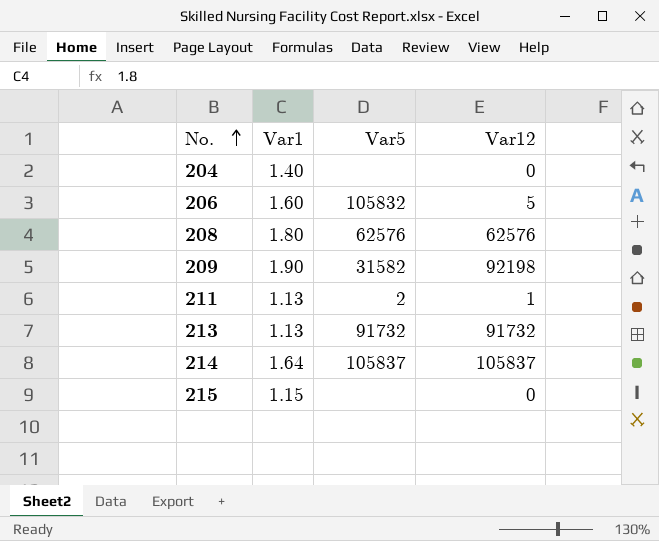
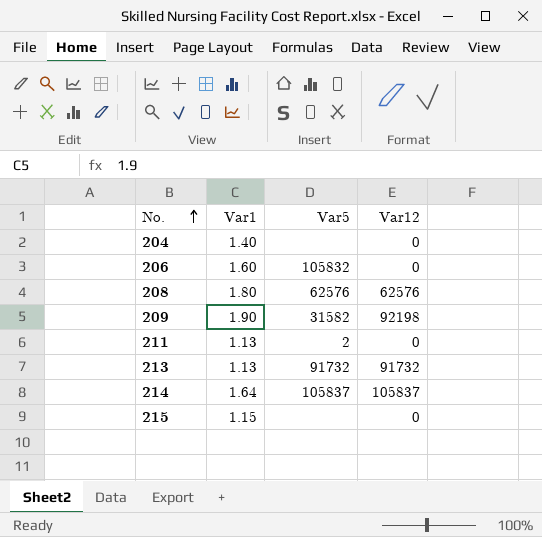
206 | Var12: 5 -> 0
211 | Var12: 1 -> 0

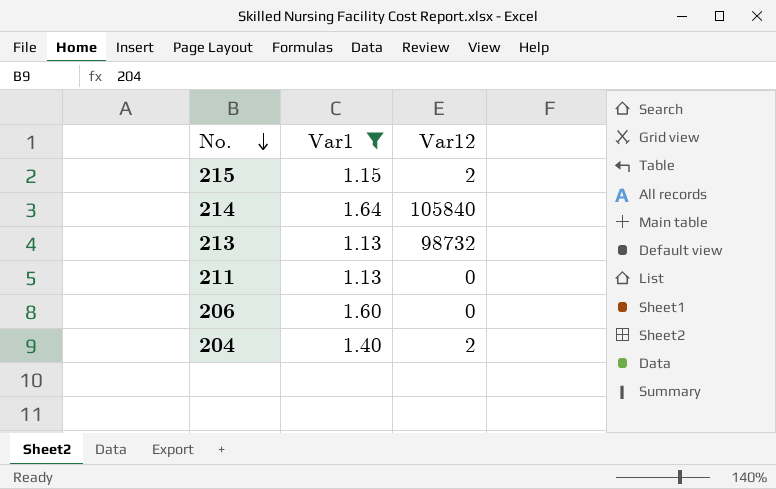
filter: none -> Var1 <= 1.64
row order: No. ascending -> No. descending
column Var5 | position: 3 -> none
215 | Var12: 0 -> 2
214 | Var12: 105837 -> 105840
213 | Var12: 91732 -> 98732
204 | Var12: 0 -> 2

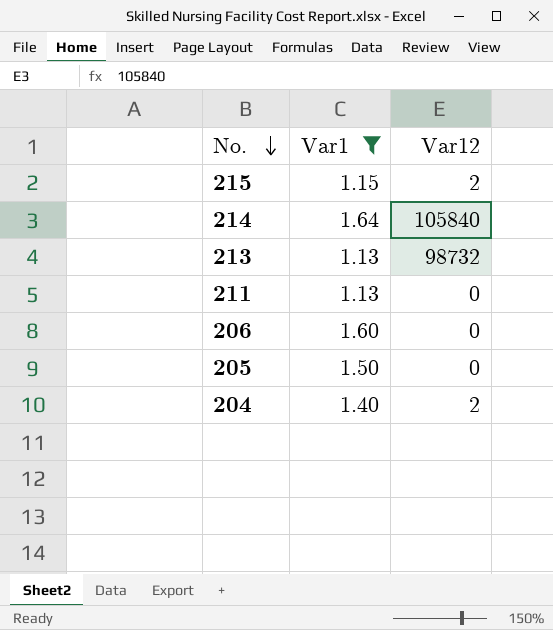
row 205: none -> 1.50 | 0

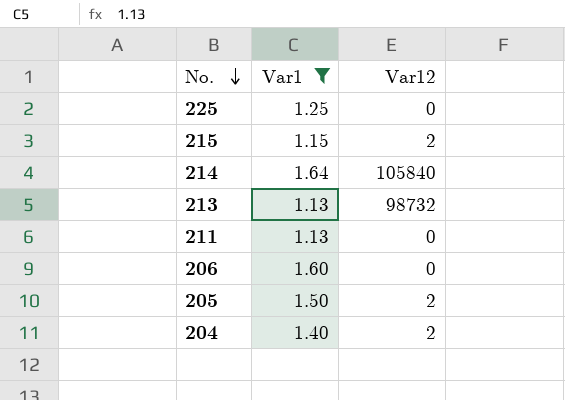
row 225: none -> 1.25 | 0
205 | Var12: 0 -> 2

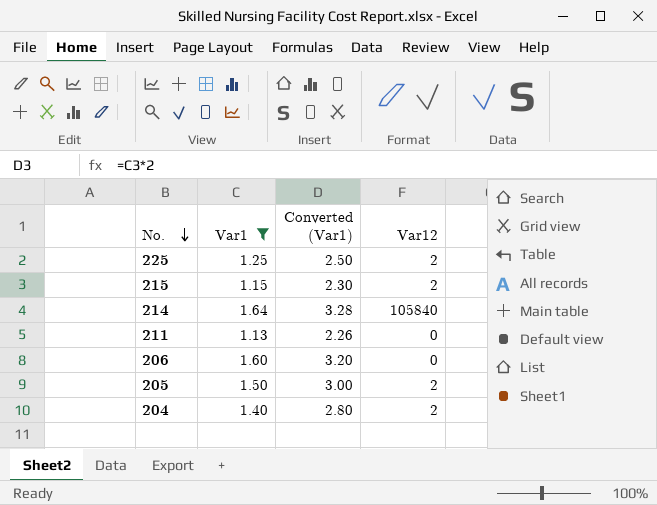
column Converted (Var1) | formula: none -> [Var1] * 2
row 213: 1.13 | 98732 -> none
225 | Var12: 0 -> 2

